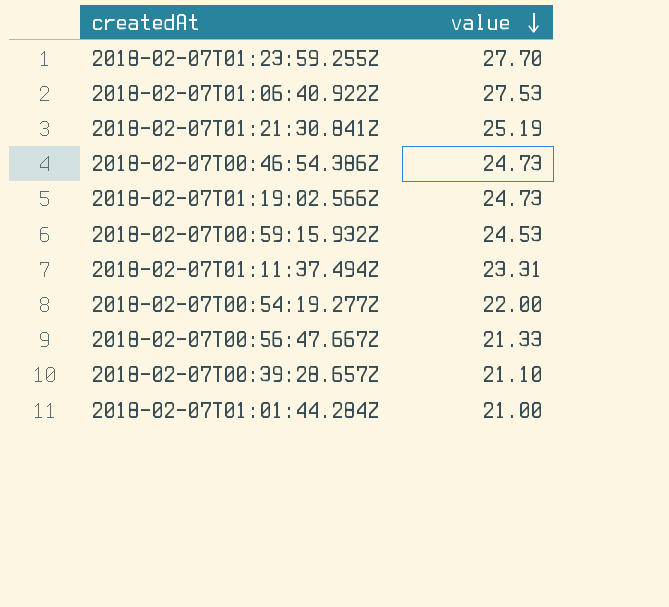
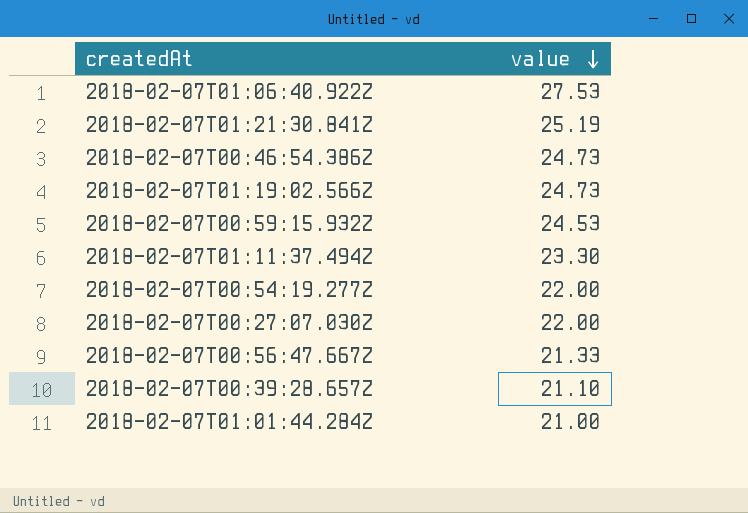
row 2018-02-07T01:23:59.255Z: 27.70 -> none
2018-02-07T01:11:37.494Z | value: 23.31 -> 23.30
row 2018-02-07T00:27:07.030Z: none -> 22.00

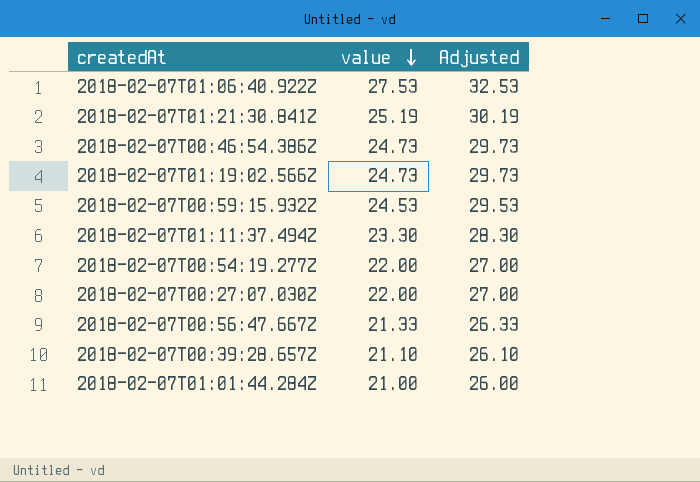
column Adjusted | formula: none -> [value] + 5

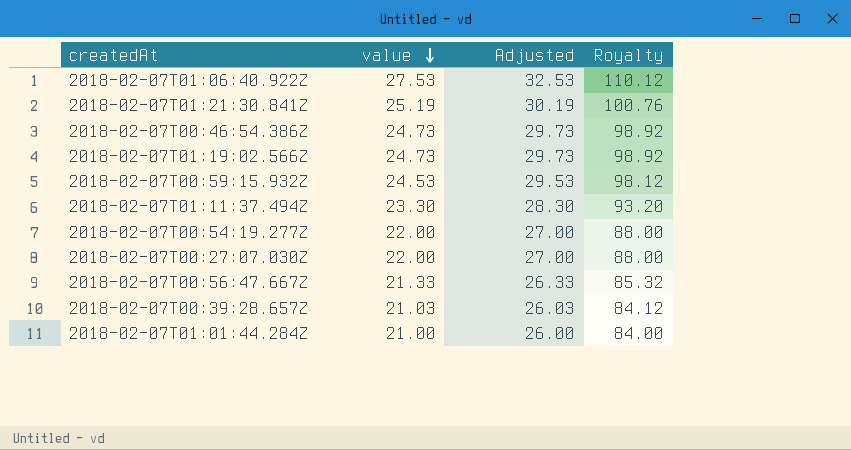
column Royalty | formula: none -> [value] * 4
2018-02-07T00:39:28.657Z | value: 21.10 -> 21.03
2018-02-07T00:39:28.657Z | Adjusted: 26.10 -> 26.03

